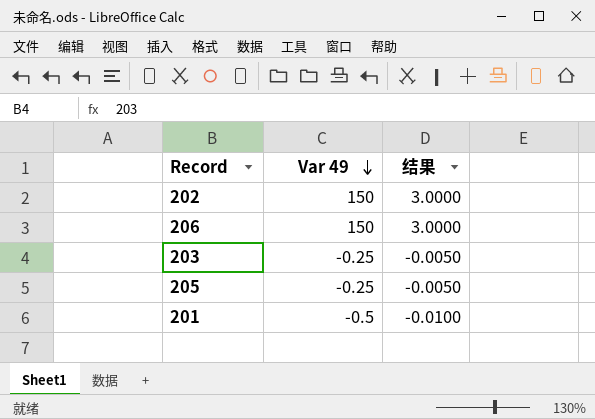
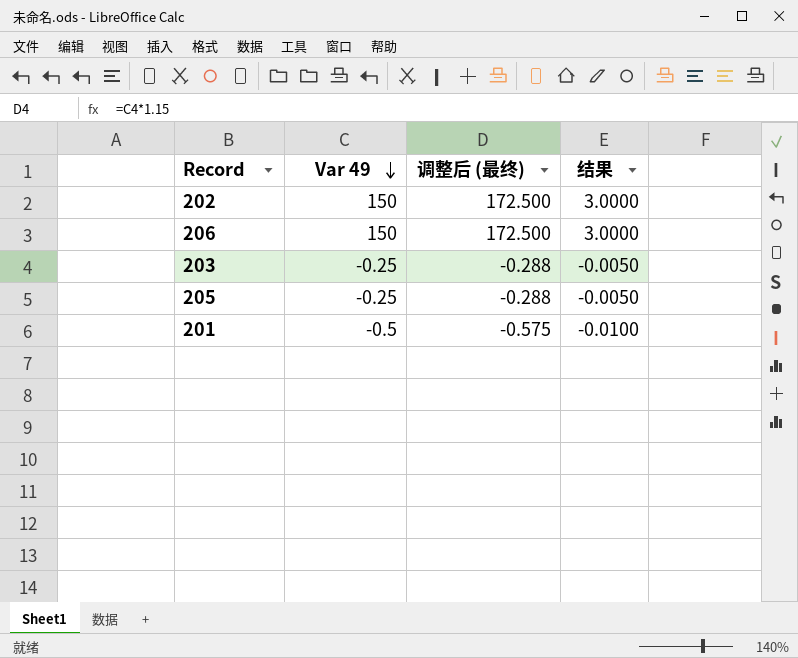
column 调整后 (最终) | formula: none -> [Var 49] * 1.15

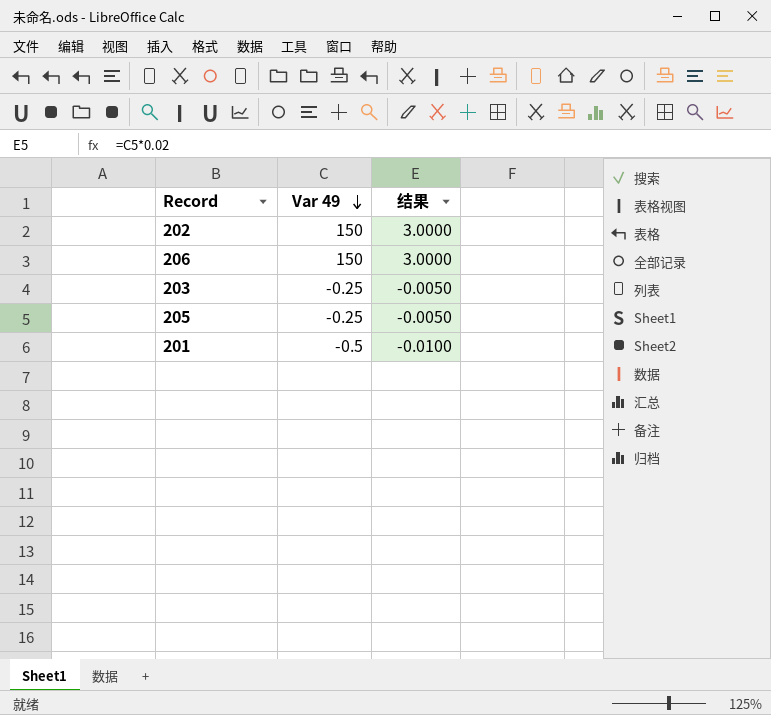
column 调整后 (最终) | formula: [Var 49] * 1.15 -> none

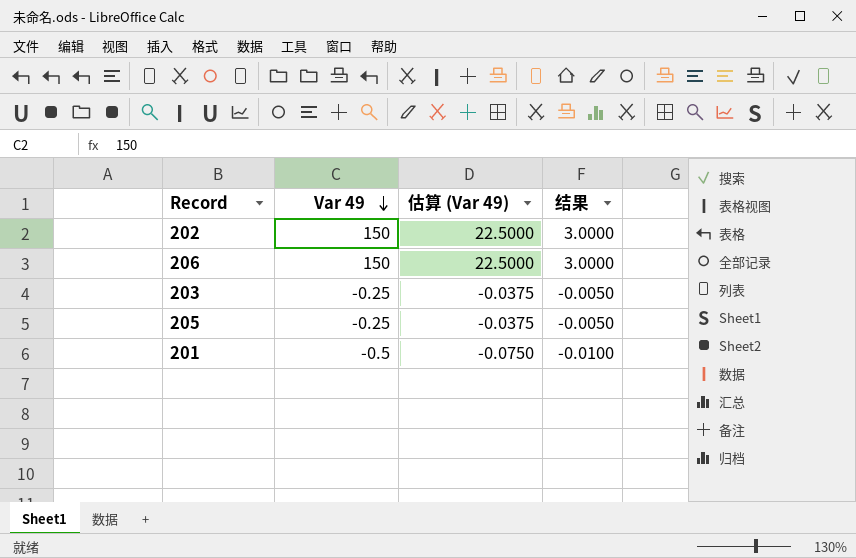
column 估算 (Var 49) | formula: none -> [Var 49] * 0.15

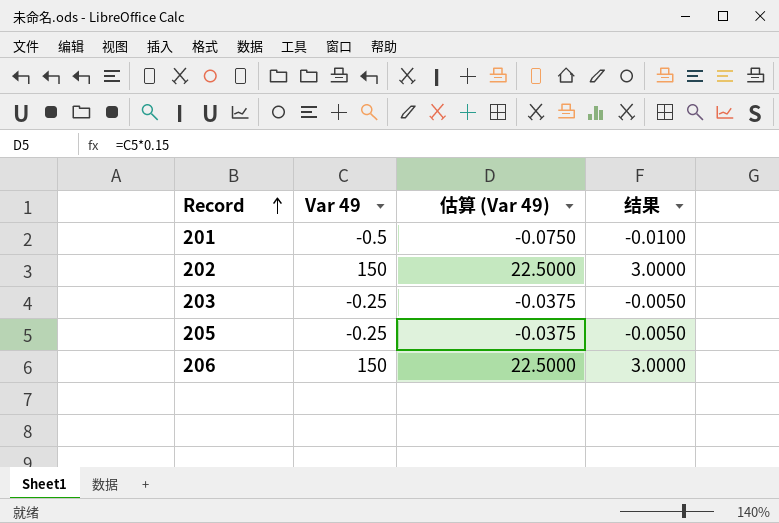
row order: Var 49 descending -> Record ascending

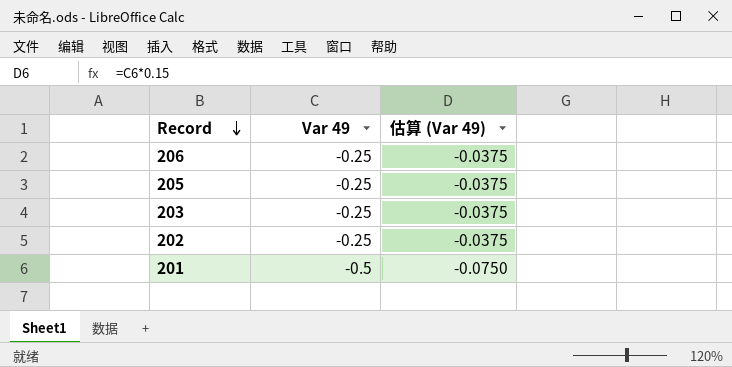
row order: Record ascending -> Record descending
column 结果 | formula: [Var 49] * 0.02 -> none
206 | Var 49: 150 -> -0.25
206 | 估算 (Var 49): 22.5000 -> -0.0375
202 | Var 49: 150 -> -0.25
202 | 估算 (Var 49): 22.5000 -> -0.0375

